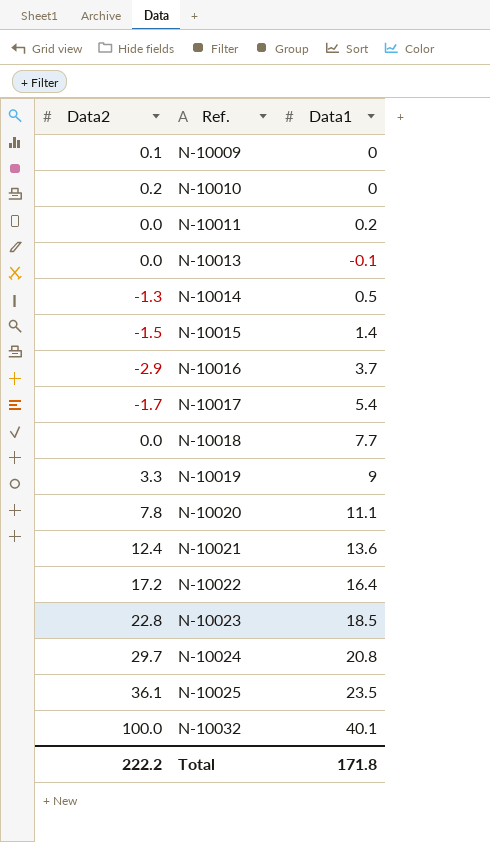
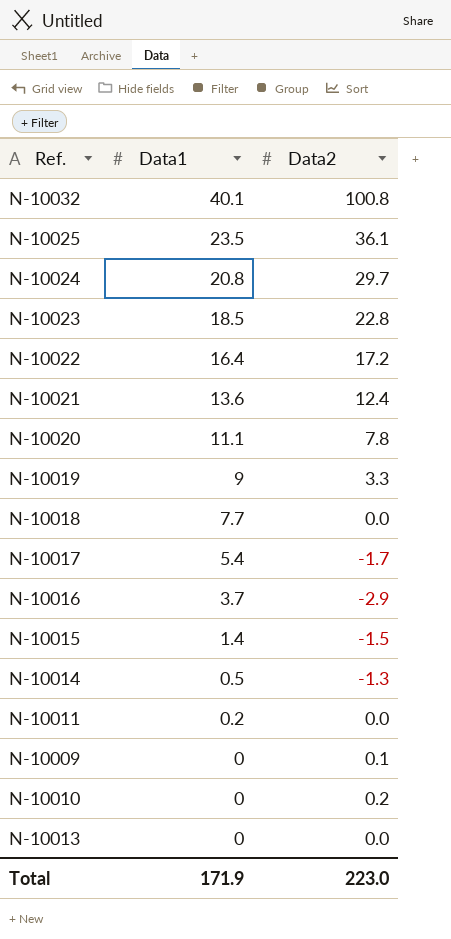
row order: Ref. ascending -> Data1 descending
column Data2 | position: 1 -> 3
N-10032 | Data2: 100.0 -> 100.8
N-10013 | Data1: -0.1 -> 0
Total | Data1: 171.8 -> 171.9
Total | Data2: 222.2 -> 223.0

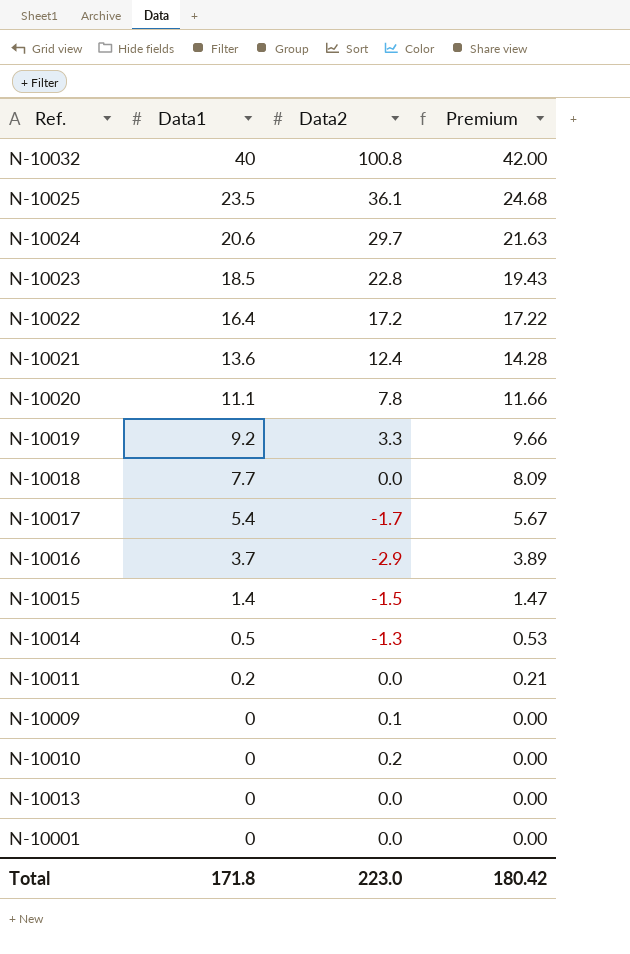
column Premium | formula: none -> [Data1] * 1.05
N-10032 | Data1: 40.1 -> 40
N-10024 | Data1: 20.8 -> 20.6
N-10019 | Data1: 9 -> 9.2
row N-10001: none -> 0 | 0.0 | 0.00
Total | Data1: 171.9 -> 171.8

